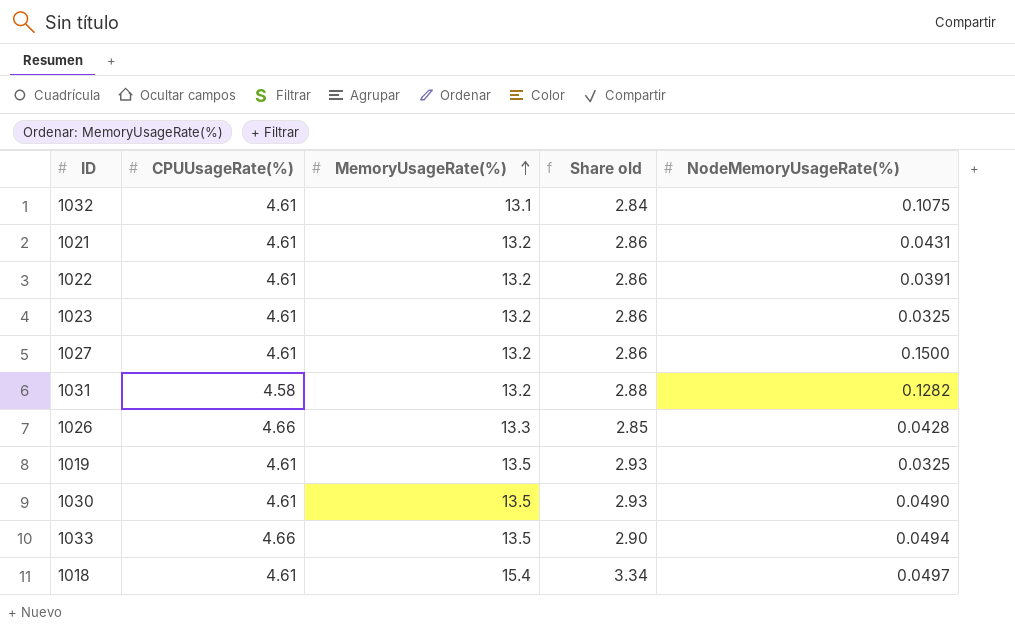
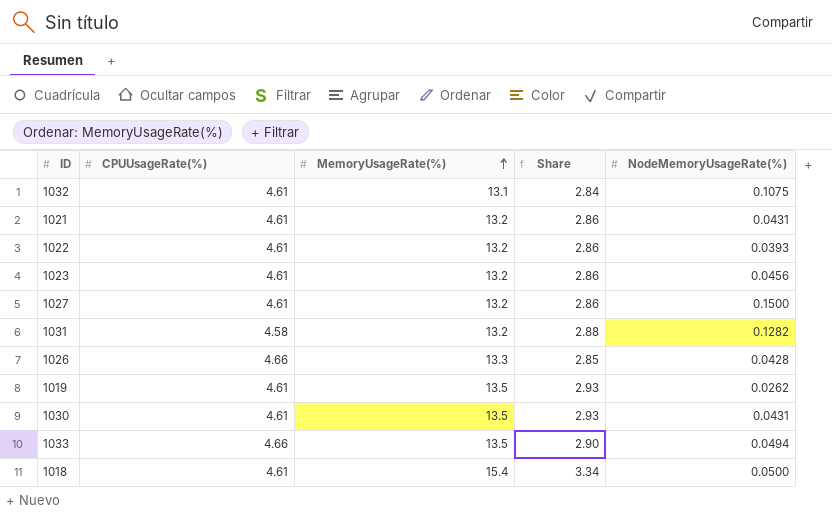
column name: Share old -> Share
1022 | NodeMemoryUsageRate(%): 0.0391 -> 0.0393
1023 | NodeMemoryUsageRate(%): 0.0325 -> 0.0456
1019 | NodeMemoryUsageRate(%): 0.0325 -> 0.0262
1030 | NodeMemoryUsageRate(%): 0.0490 -> 0.0431
1018 | NodeMemoryUsageRate(%): 0.0497 -> 0.0500

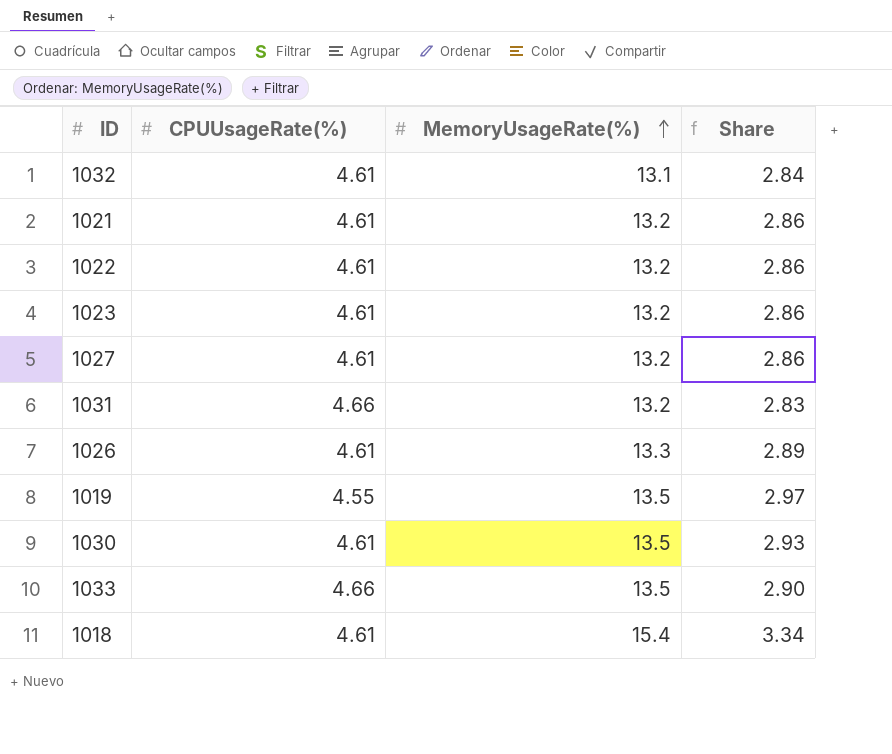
column NodeMemoryUsageRate(%) | position: 5 -> none
1031 | CPUUsageRate(%): 4.58 -> 4.66
1031 | Share: 2.88 -> 2.83
1026 | CPUUsageRate(%): 4.66 -> 4.61
1026 | Share: 2.85 -> 2.89
1019 | CPUUsageRate(%): 4.61 -> 4.55
1019 | Share: 2.93 -> 2.97

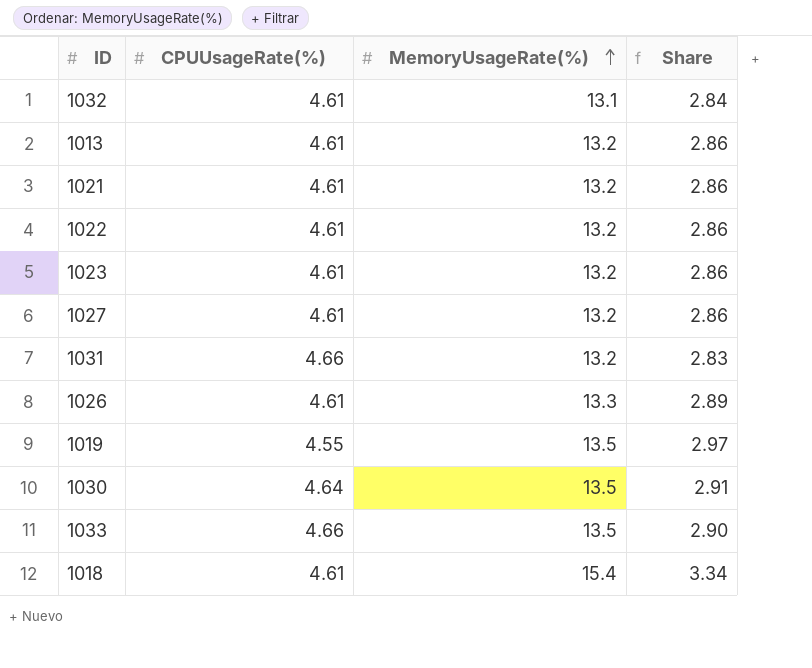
row 1013: none -> 4.61 | 13.2 | 2.86
1030 | CPUUsageRate(%): 4.61 -> 4.64
1030 | Share: 2.93 -> 2.91

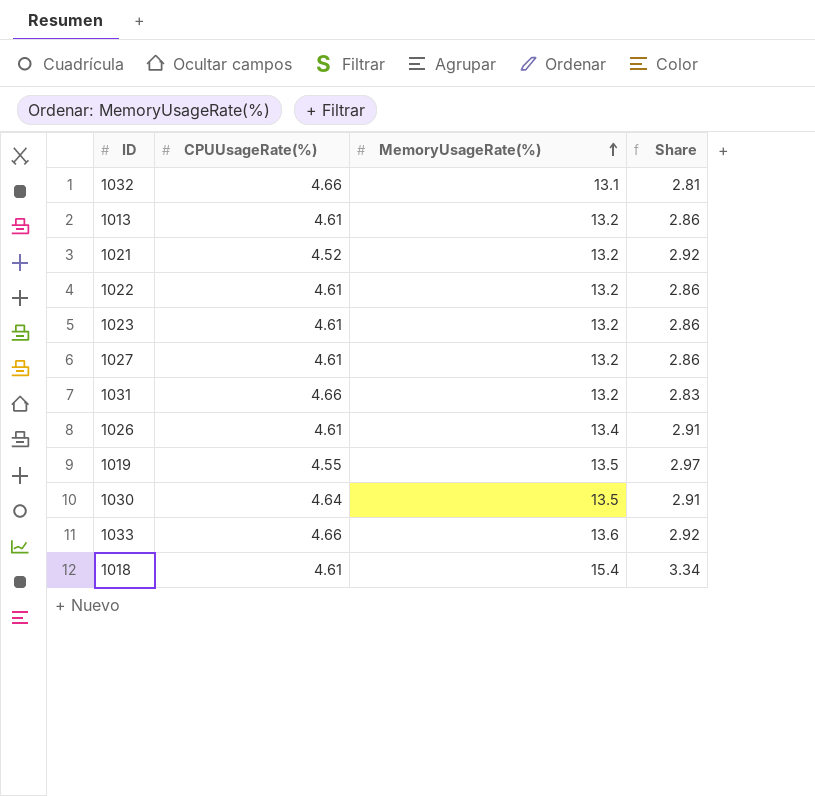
1032 | CPUUsageRate(%): 4.61 -> 4.66
1032 | Share: 2.84 -> 2.81
1021 | CPUUsageRate(%): 4.61 -> 4.52
1021 | Share: 2.86 -> 2.92
1026 | MemoryUsageRate(%): 13.3 -> 13.4
1026 | Share: 2.89 -> 2.91
1033 | MemoryUsageRate(%): 13.5 -> 13.6
1033 | Share: 2.90 -> 2.92

